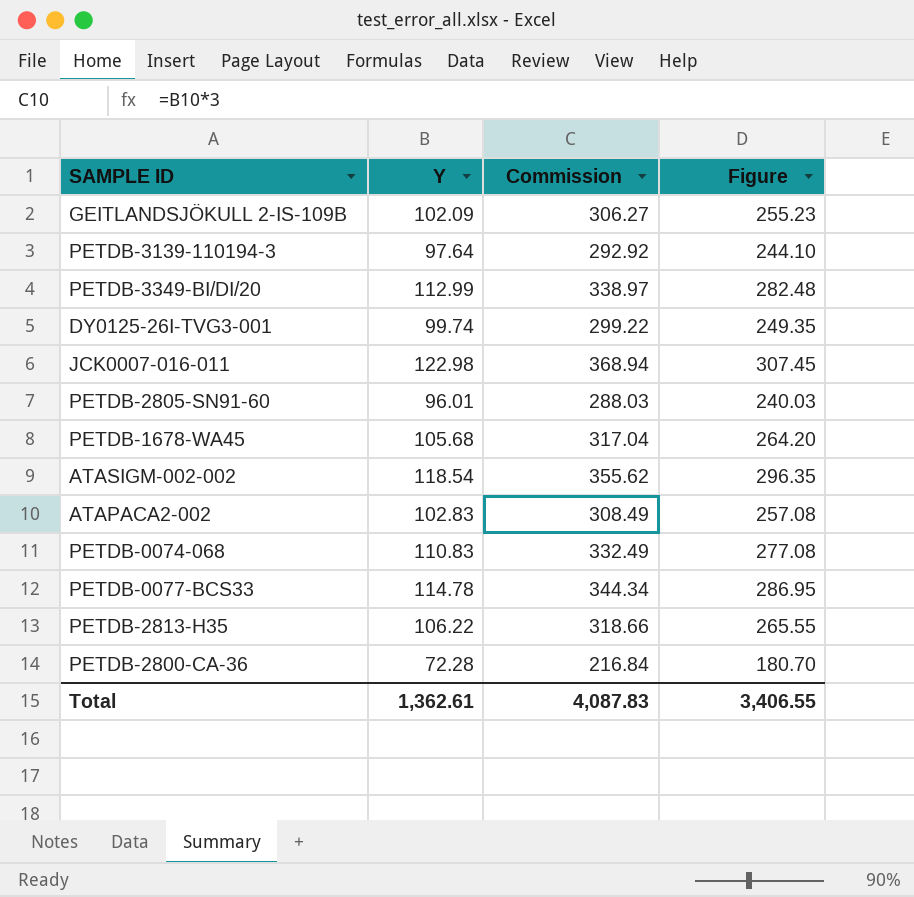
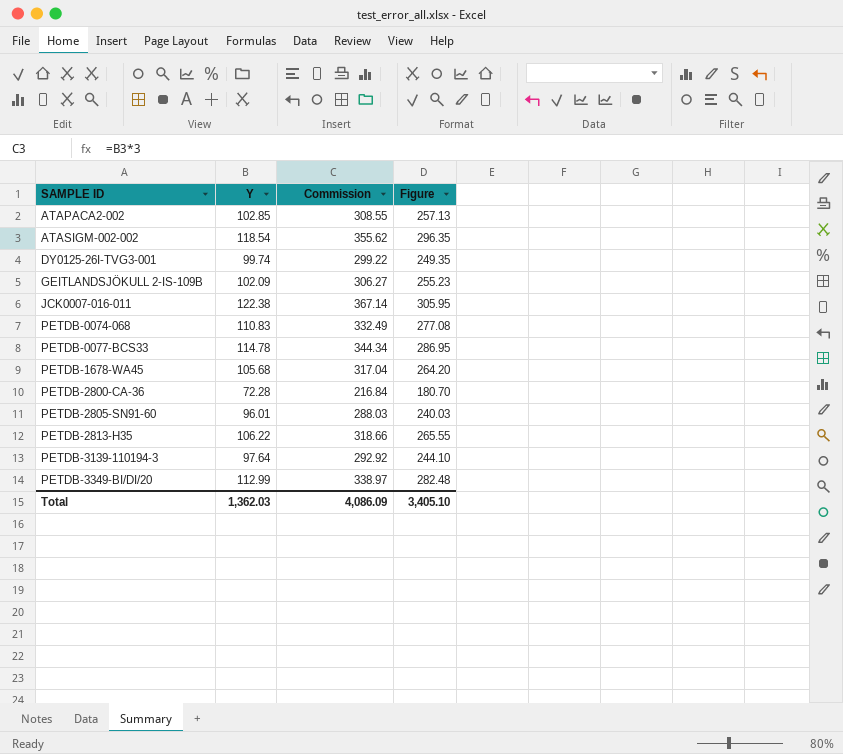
row order: none -> SAMPLE ID ascending
ATAPACA2-002 | Y: 102.83 -> 102.85
ATAPACA2-002 | Commission: 308.49 -> 308.55
ATAPACA2-002 | Figure: 257.08 -> 257.13
JCK0007-016-011 | Y: 122.98 -> 122.38
JCK0007-016-011 | Commission: 368.94 -> 367.14
JCK0007-016-011 | Figure: 307.45 -> 305.95
Total | Y: 1,362.61 -> 1,362.03
Total | Commission: 4,087.83 -> 4,086.09
Total | Figure: 3,406.55 -> 3,405.10

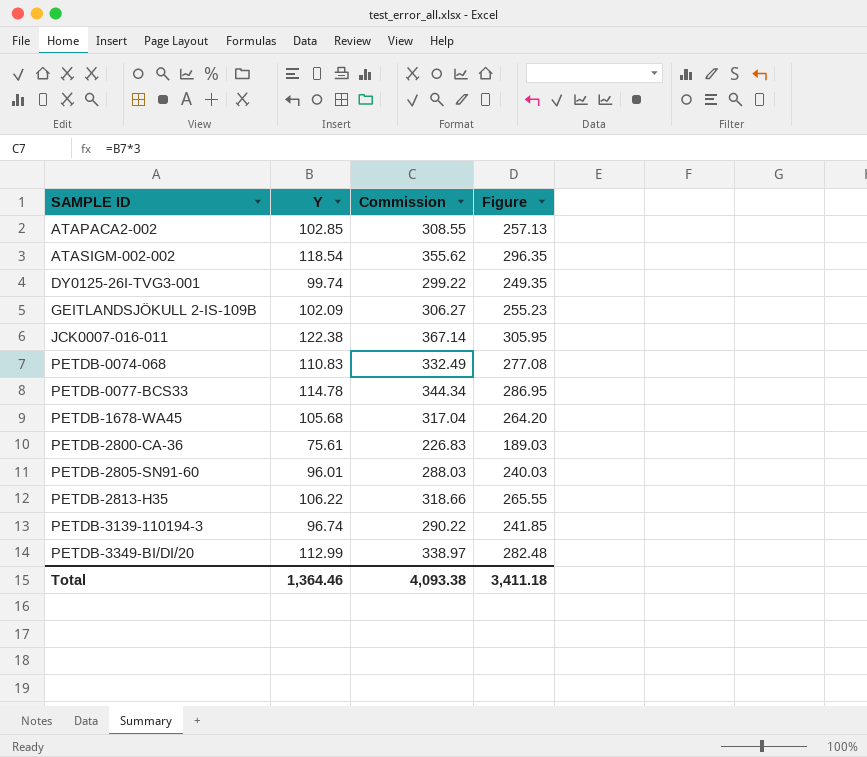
PETDB-2800-CA-36 | Y: 72.28 -> 75.61
PETDB-2800-CA-36 | Commission: 216.84 -> 226.83
PETDB-2800-CA-36 | Figure: 180.70 -> 189.03
PETDB-3139-110194-3 | Y: 97.64 -> 96.74
PETDB-3139-110194-3 | Commission: 292.92 -> 290.22
PETDB-3139-110194-3 | Figure: 244.10 -> 241.85
Total | Y: 1,362.03 -> 1,364.46
Total | Commission: 4,086.09 -> 4,093.38
Total | Figure: 3,405.10 -> 3,411.18

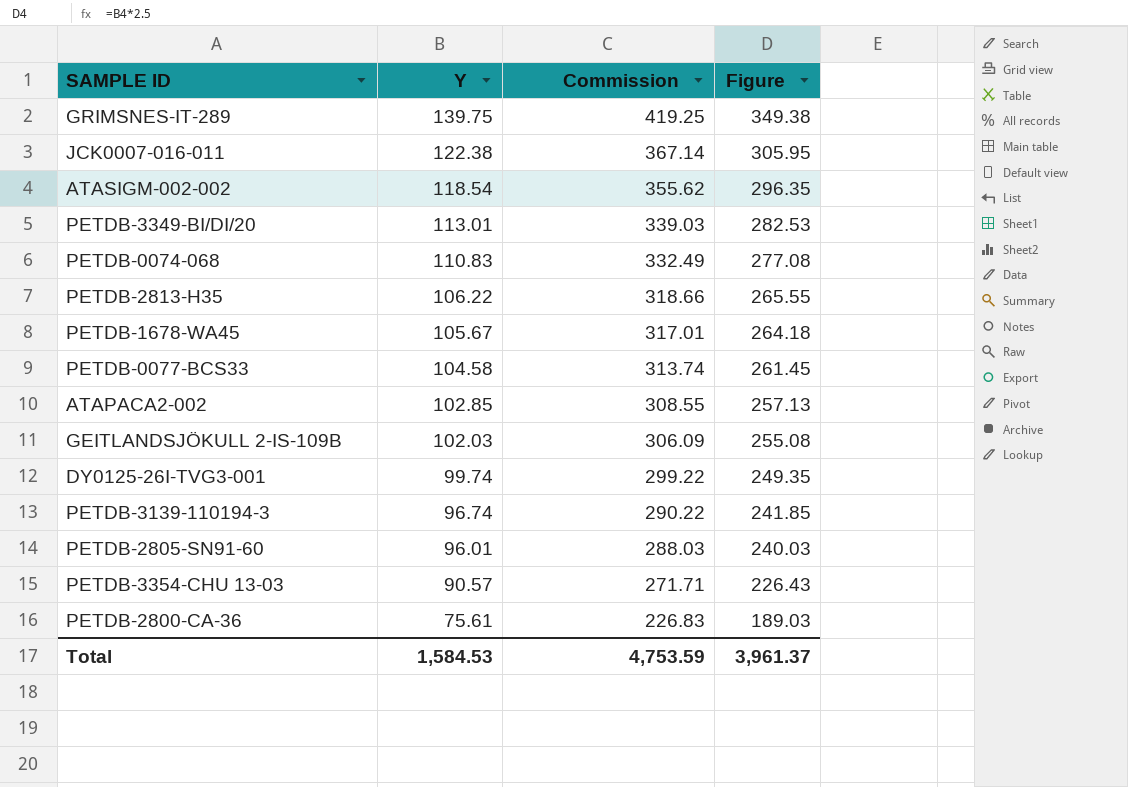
row order: SAMPLE ID ascending -> Y descending
row GRIMSNES-IT‐289: none -> 139.75 | 419.25 | 349.38
PETDB-3349-BI/DI/20 | Y: 112.99 -> 113.01
PETDB-3349-BI/DI/20 | Commission: 338.97 -> 339.03
PETDB-3349-BI/DI/20 | Figure: 282.48 -> 282.53
PETDB-1678-WA45 | Y: 105.68 -> 105.67
PETDB-1678-WA45 | Commission: 317.04 -> 317.01
PETDB-1678-WA45 | Figure: 264.20 -> 264.18
PETDB-0077-BCS33 | Y: 114.78 -> 104.58
PETDB-0077-BCS33 | Commission: 344.34 -> 313.74
PETDB-0077-BCS33 | Figure: 286.95 -> 261.45
GEITLANDSJÖKULL 2-IS-109B | Y: 102.09 -> 102.03
GEITLANDSJÖKULL 2-IS-109B | Commission: 306.27 -> 306.09
GEITLANDSJÖKULL 2-IS-109B | Figure: 255.23 -> 255.08
row PETDB-3354-CHU 13-03: none -> 90.57 | 271.71 | 226.43
Total | Y: 1,364.46 -> 1,584.53
Total | Commission: 4,093.38 -> 4,753.59
Total | Figure: 3,411.18 -> 3,961.37

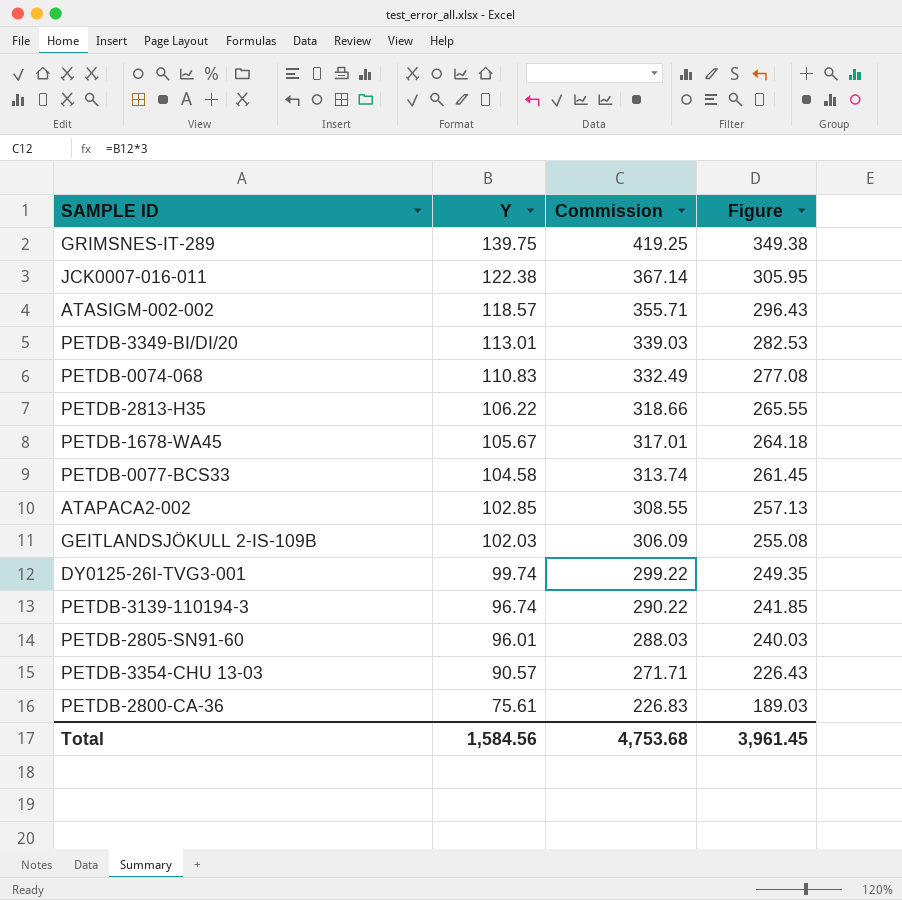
ATASIGM-002-002 | Y: 118.54 -> 118.57
ATASIGM-002-002 | Commission: 355.62 -> 355.71
ATASIGM-002-002 | Figure: 296.35 -> 296.43
Total | Y: 1,584.53 -> 1,584.56
Total | Commission: 4,753.59 -> 4,753.68
Total | Figure: 3,961.37 -> 3,961.45

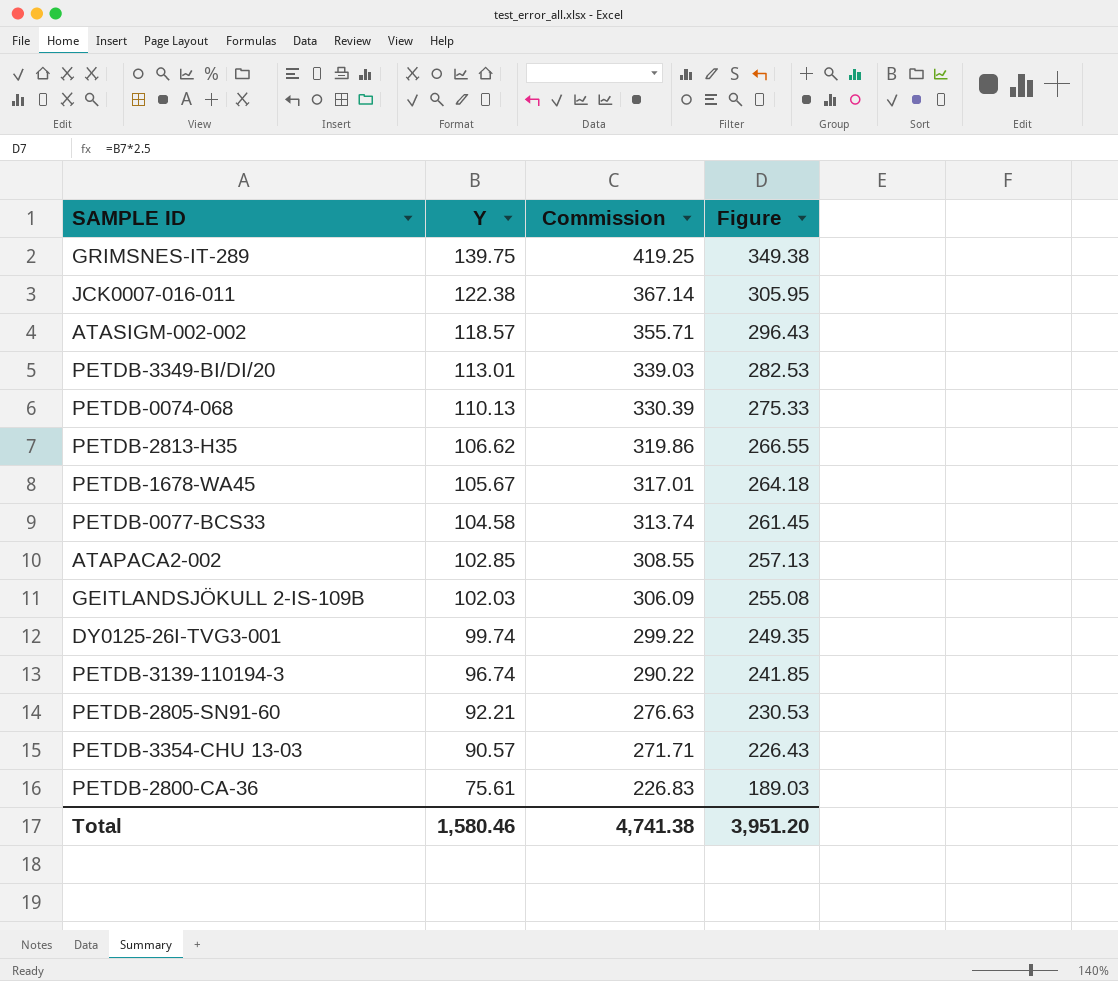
PETDB-0074-068 | Y: 110.83 -> 110.13
PETDB-0074-068 | Commission: 332.49 -> 330.39
PETDB-0074-068 | Figure: 277.08 -> 275.33
PETDB-2813-H35 | Y: 106.22 -> 106.62
PETDB-2813-H35 | Commission: 318.66 -> 319.86
PETDB-2813-H35 | Figure: 265.55 -> 266.55
PETDB-2805-SN91-60 | Y: 96.01 -> 92.21
PETDB-2805-SN91-60 | Commission: 288.03 -> 276.63
PETDB-2805-SN91-60 | Figure: 240.03 -> 230.53
Total | Y: 1,584.56 -> 1,580.46
Total | Commission: 4,753.68 -> 4,741.38
Total | Figure: 3,961.45 -> 3,951.20

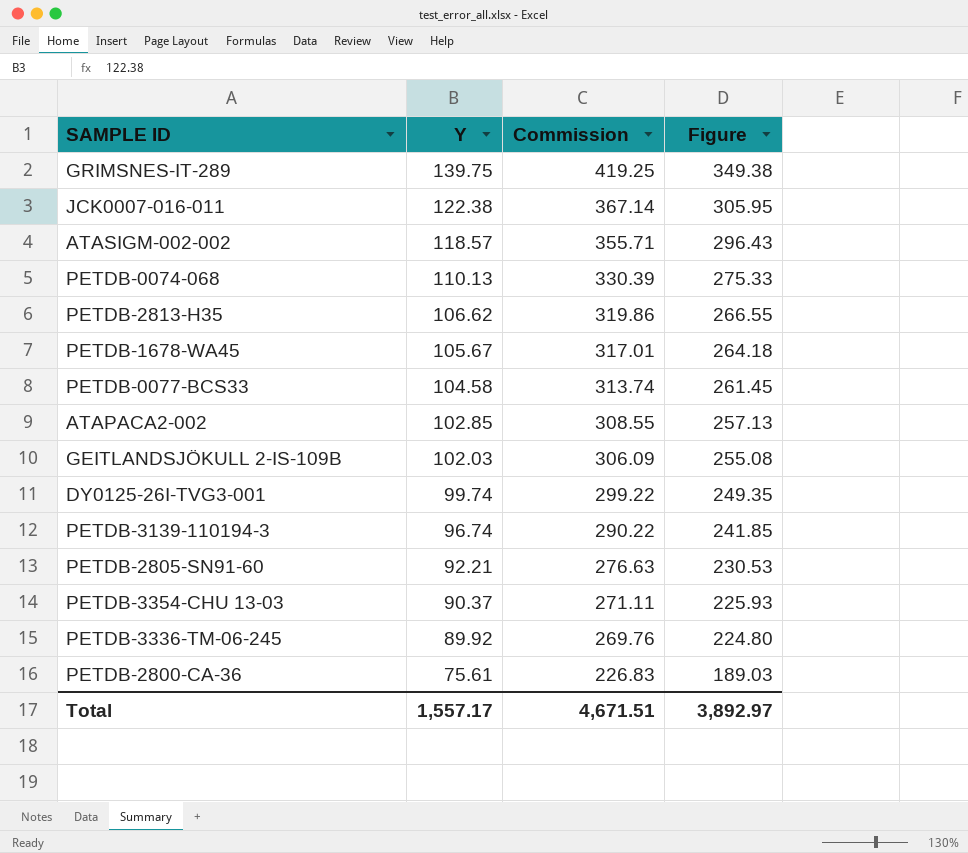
row PETDB-3349-BI/DI/20: 113.01 | 339.03 | 282.53 -> none
PETDB-3354-CHU 13-03 | Y: 90.57 -> 90.37
PETDB-3354-CHU 13-03 | Commission: 271.71 -> 271.11
PETDB-3354-CHU 13-03 | Figure: 226.43 -> 225.93
row PETDB-3336-TM-06-245: none -> 89.92 | 269.76 | 224.80
Total | Y: 1,580.46 -> 1,557.17
Total | Commission: 4,741.38 -> 4,671.51
Total | Figure: 3,951.20 -> 3,892.97

